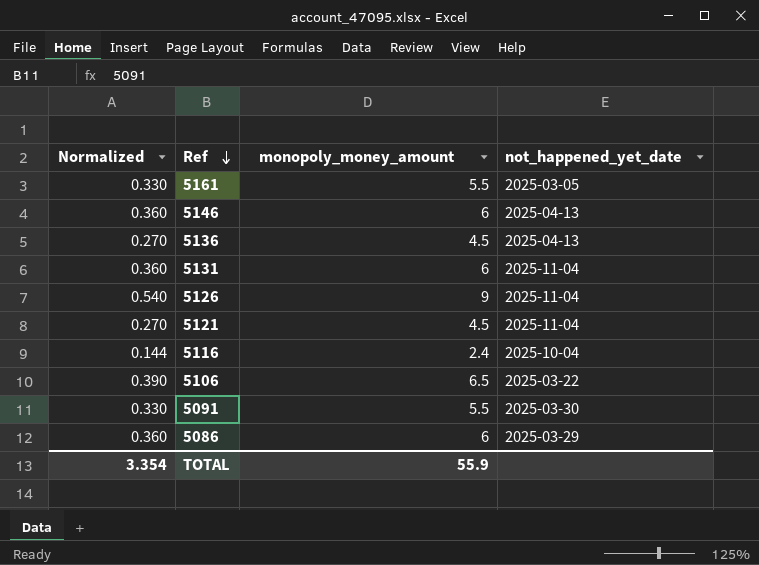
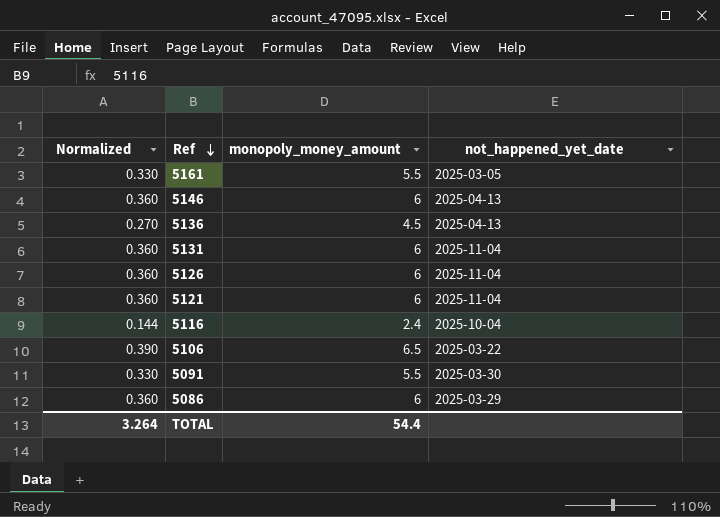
5126 | Normalized: 0.540 -> 0.360
5126 | monopoly_money_amount: 9 -> 6
5121 | Normalized: 0.270 -> 0.360
5121 | monopoly_money_amount: 4.5 -> 6
TOTAL | Normalized: 3.354 -> 3.264
TOTAL | monopoly_money_amount: 55.9 -> 54.4

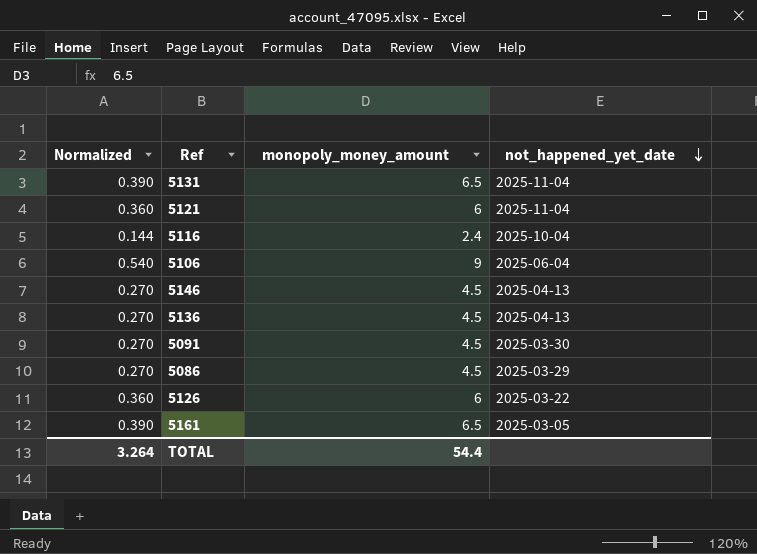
row order: Ref descending -> not_happened_yet_date descending
5131 | Normalized: 0.360 -> 0.390
5131 | monopoly_money_amount: 6 -> 6.5
5106 | Normalized: 0.390 -> 0.540
5106 | monopoly_money_amount: 6.5 -> 9
5106 | not_happened_yet_date: 2025-03-22 -> 2025-06-04
5146 | Normalized: 0.360 -> 0.270
5146 | monopoly_money_amount: 6 -> 4.5
5091 | Normalized: 0.330 -> 0.270
5091 | monopoly_money_amount: 5.5 -> 4.5
5086 | Normalized: 0.360 -> 0.270
5086 | monopoly_money_amount: 6 -> 4.5
5126 | not_happened_yet_date: 2025-11-04 -> 2025-03-22
5161 | Normalized: 0.330 -> 0.390
5161 | monopoly_money_amount: 5.5 -> 6.5

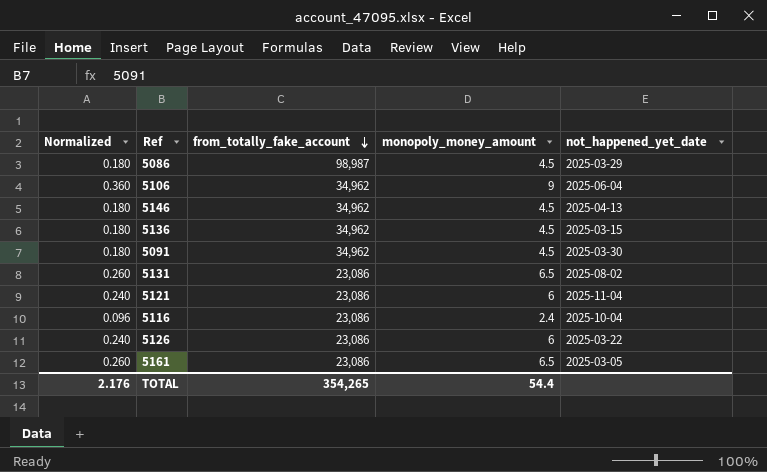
row order: not_happened_yet_date descending -> from_totally_fake_account descending
column Normalized | formula: [monopoly_money_amount] * 0.06 -> [monopoly_money_amount] * 0.04
column from_totally_fake_account | position: none -> 3
5136 | not_happened_yet_date: 2025-04-13 -> 2025-03-15
5131 | not_happened_yet_date: 2025-11-04 -> 2025-08-02
TOTAL | Normalized: 3.264 -> 2.176

